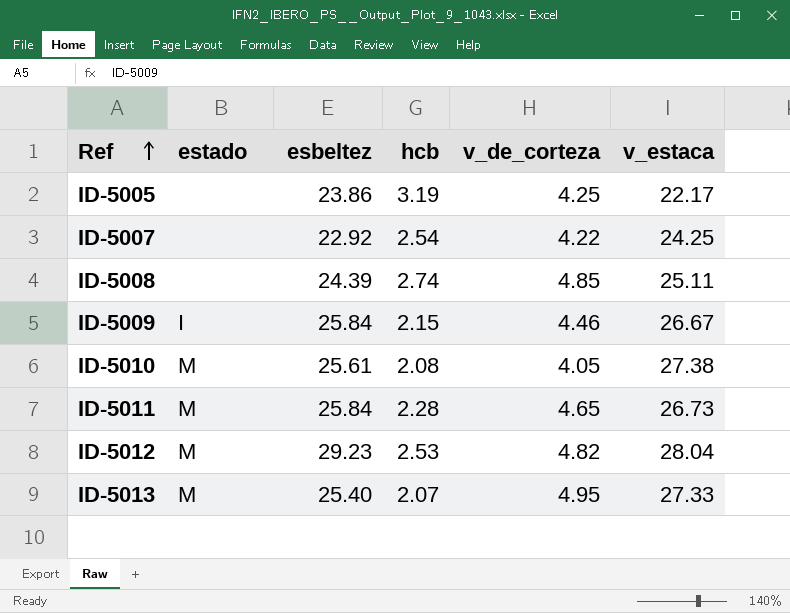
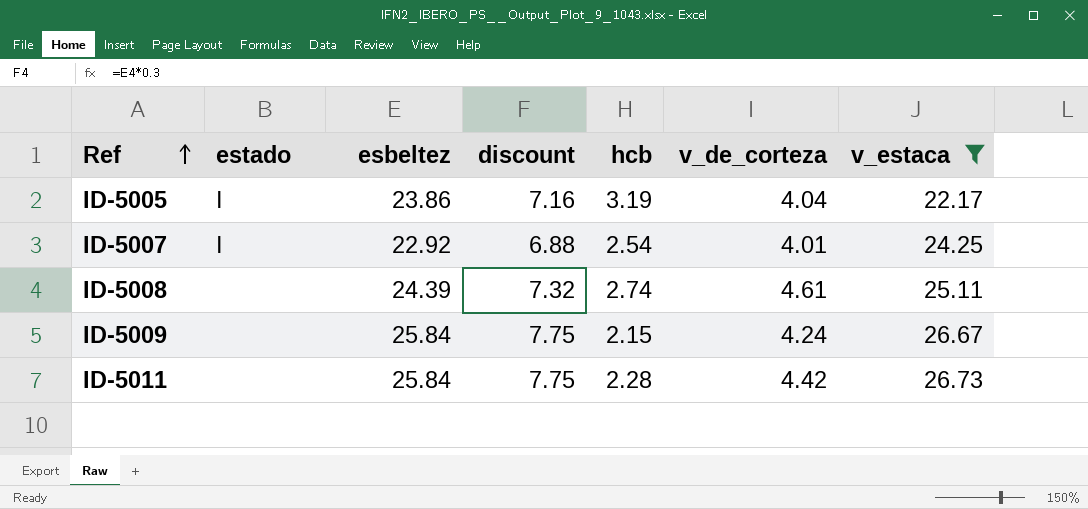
filter: none -> v_estaca <= 26.73
column discount | formula: none -> [esbeltez] * 0.3
ID-5005 | estado: none -> I
ID-5005 | v_de_corteza: 4.25 -> 4.04
ID-5007 | estado: none -> I
ID-5007 | v_de_corteza: 4.22 -> 4.01
ID-5008 | v_de_corteza: 4.85 -> 4.61
ID-5009 | estado: I -> none
ID-5009 | v_de_corteza: 4.46 -> 4.24
ID-5011 | estado: M -> none
ID-5011 | v_de_corteza: 4.65 -> 4.42

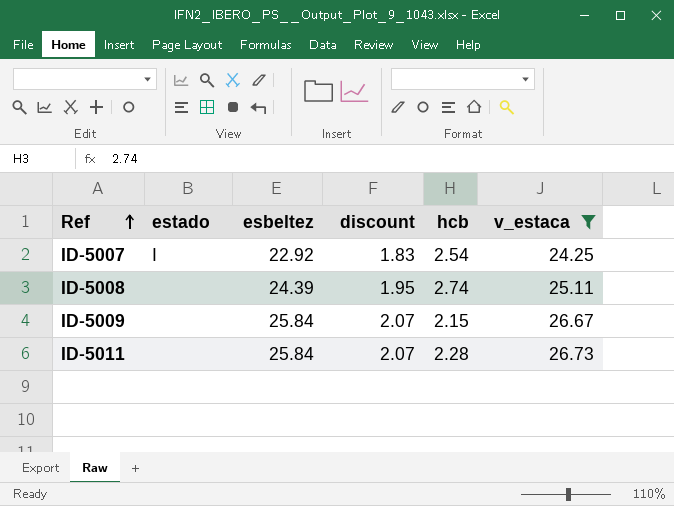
column v_de_corteza | position: 6 -> none
column discount | formula: [esbeltez] * 0.3 -> [esbeltez] * 0.08
row ID-5005: I | 23.86 | 7.16 | 3.19 | 4.04 | 22.17 -> none

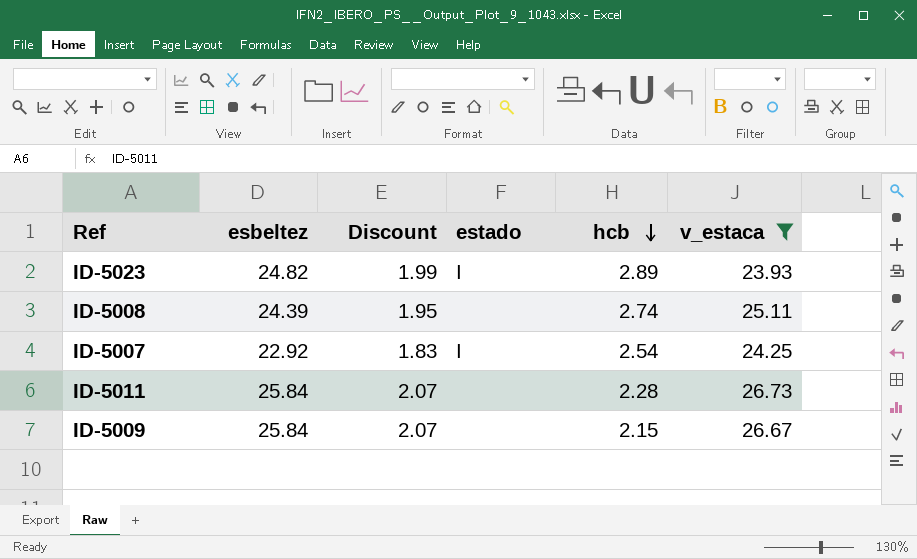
row order: Ref ascending -> hcb descending
column name: discount -> Discount
column estado | position: 2 -> 4
row ID-5023: none -> 24.82 | 1.99 | I | 2.89 | 23.93

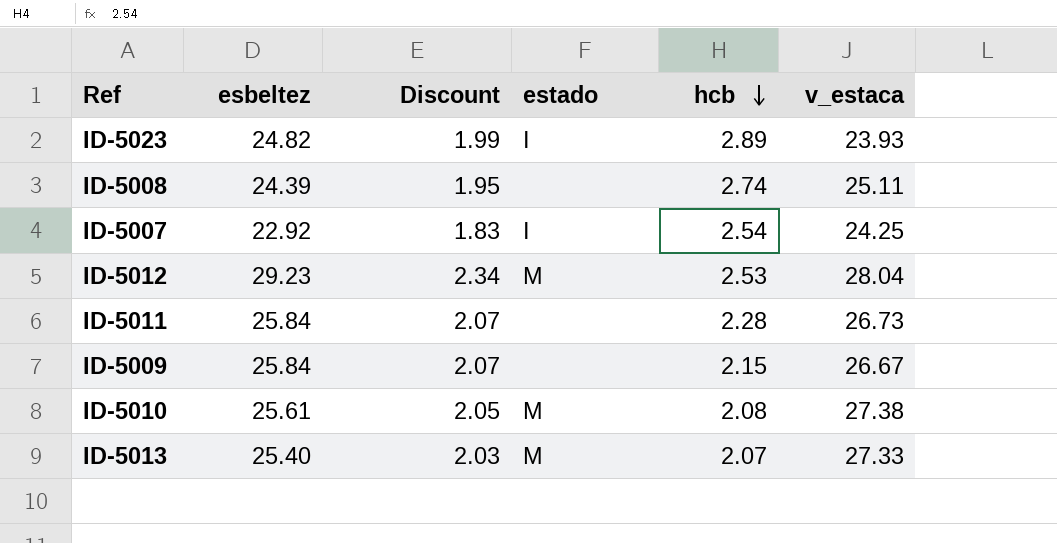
filter: v_estaca <= 26.73 -> none

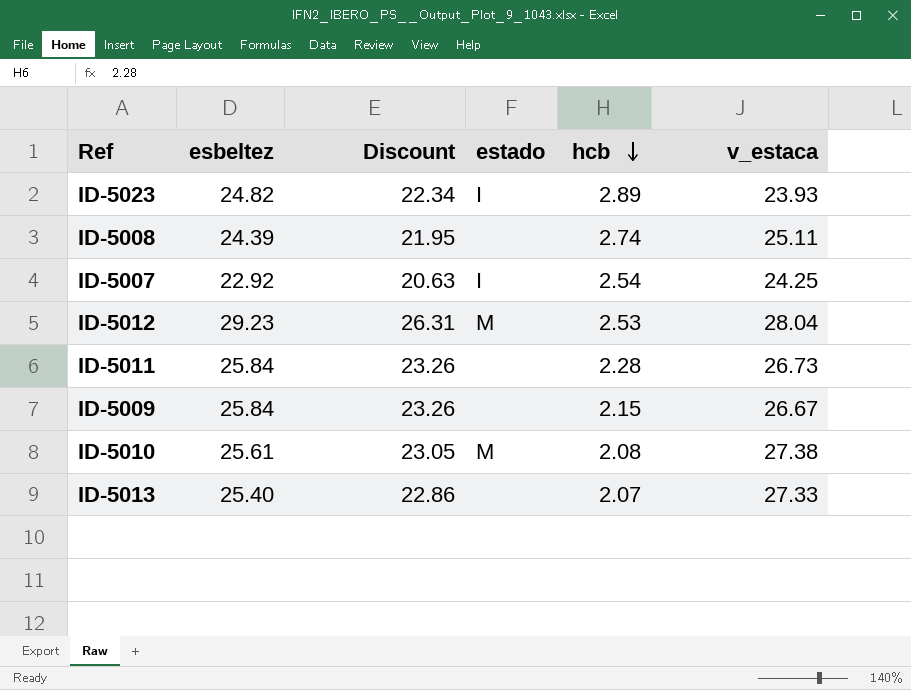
column Discount | formula: [esbeltez] * 0.08 -> [esbeltez] * 0.9
ID-5013 | estado: M -> none

